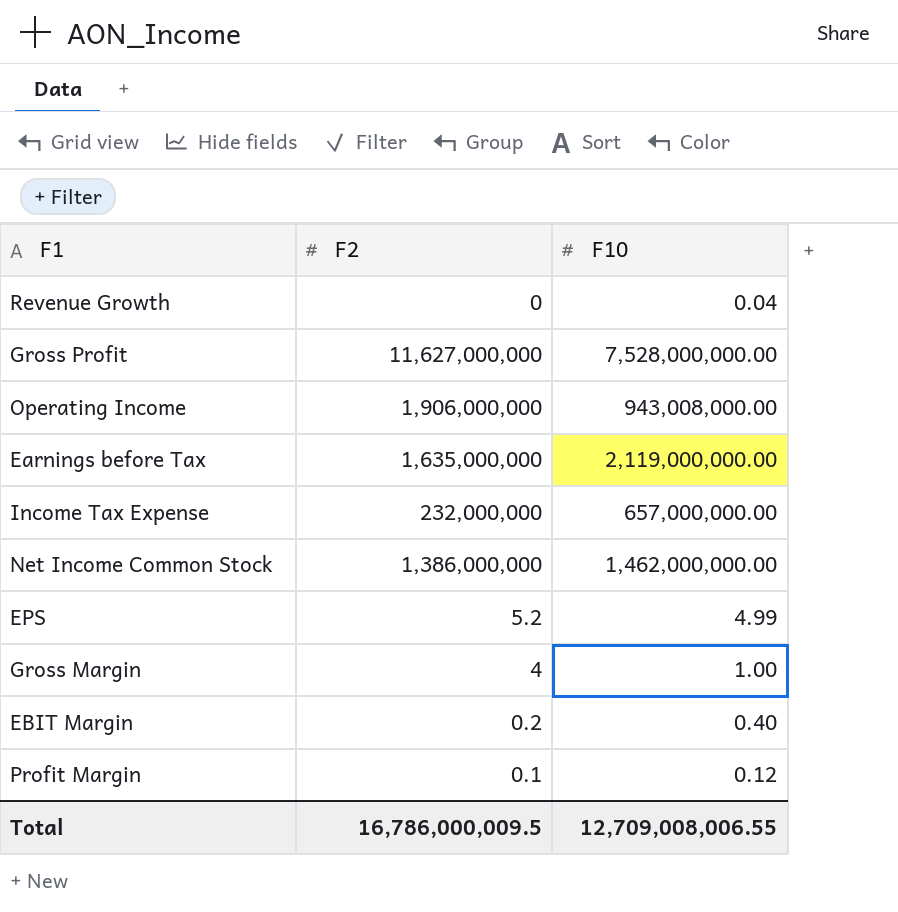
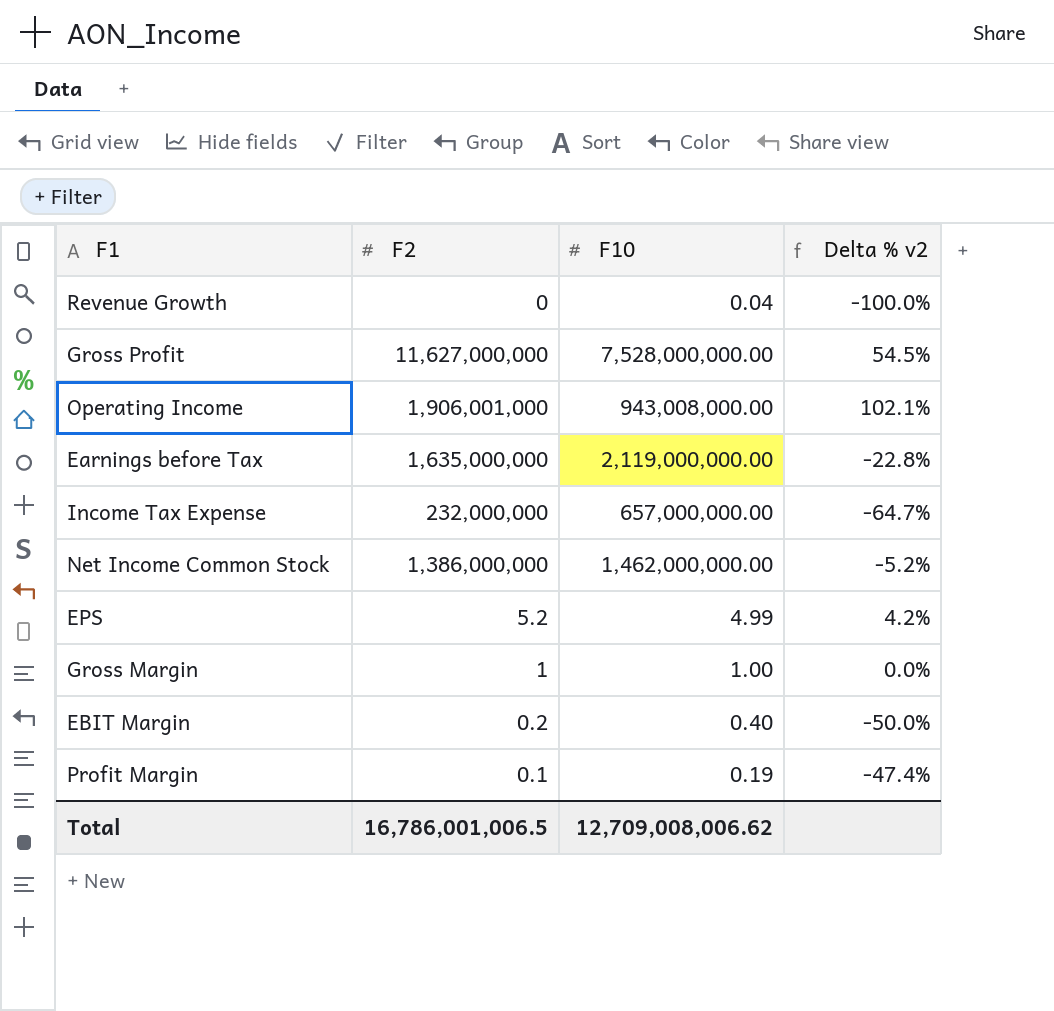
column Delta % v2 | formula: none -> ([F2] - [F10]) / [F10]
Operating Income | F2: 1,906,000,000 -> 1,906,001,000
Gross Margin | F2: 4 -> 1
Profit Margin | F10: 0.12 -> 0.19
Total | F2: 16,786,000,009.5 -> 16,786,001,006.5
Total | F10: 12,709,008,006.55 -> 12,709,008,006.62

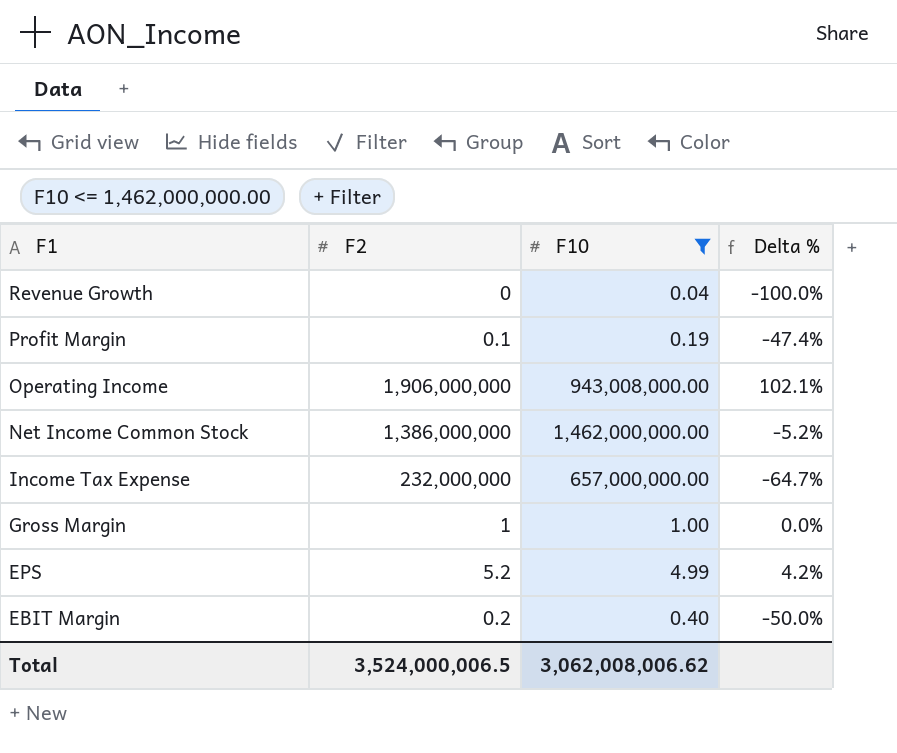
filter: none -> F10 <= 1,462,000,000.00
row order: none -> F1 descending
column name: Delta % v2 -> Delta %
Operating Income | F2: 1,906,001,000 -> 1,906,000,000
Total | F2: 16,786,001,006.5 -> 3,524,000,006.5
Total | F10: 12,709,008,006.62 -> 3,062,008,006.62

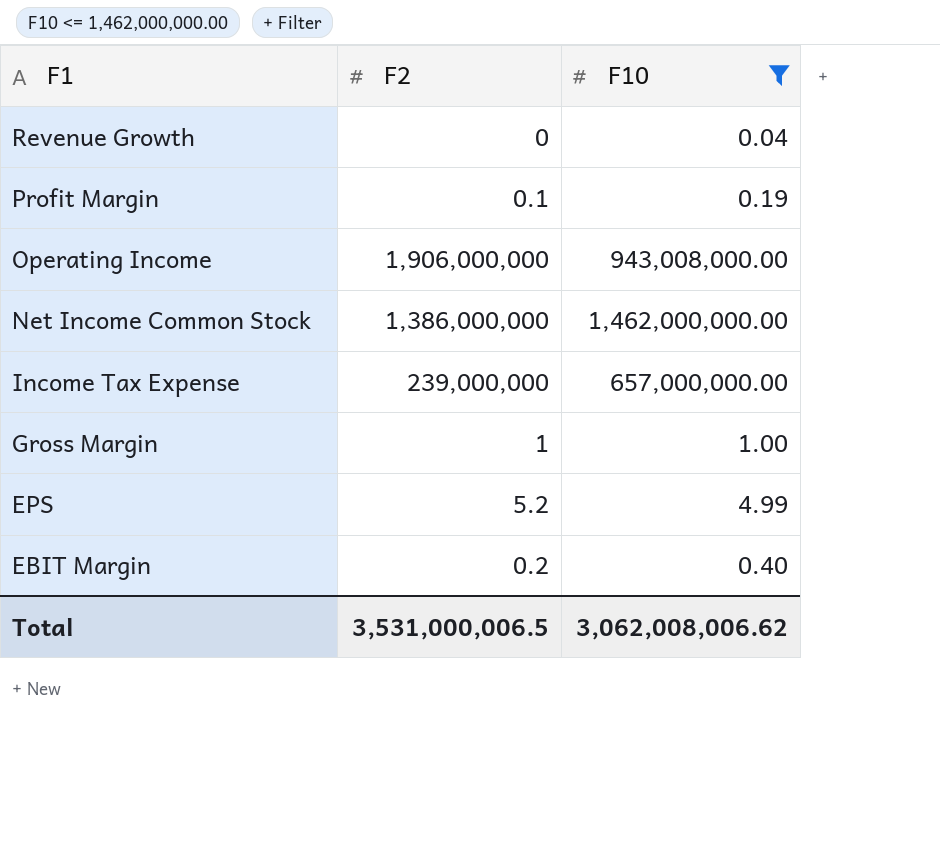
column Delta % | formula: ([F2] - [F10]) / [F10] -> none
Income Tax Expense | F2: 232,000,000 -> 239,000,000
Total | F2: 3,524,000,006.5 -> 3,531,000,006.5

